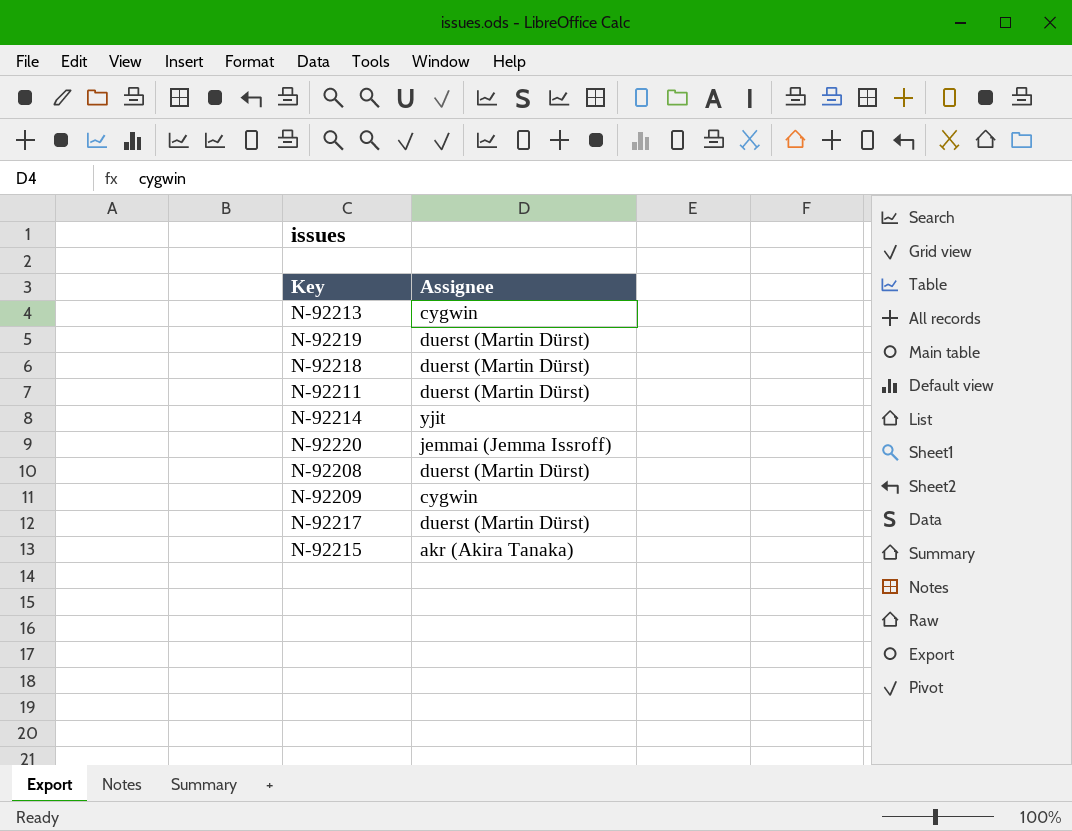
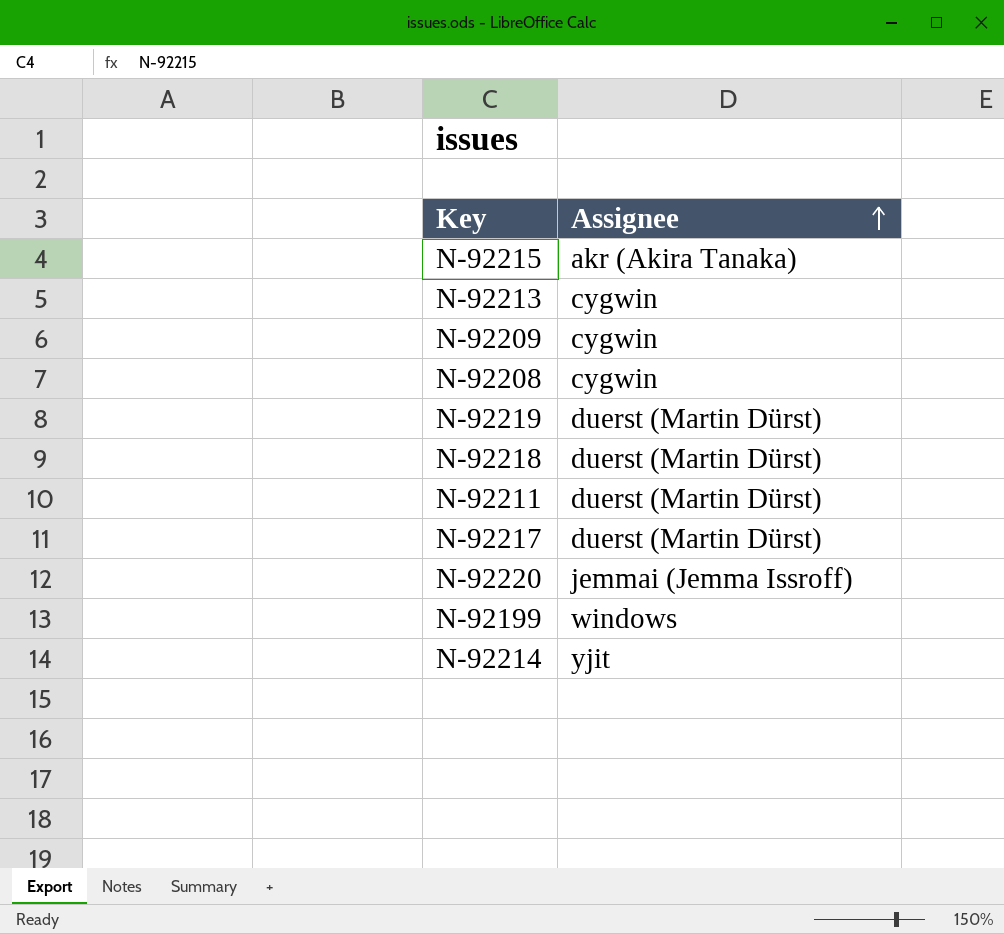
row order: none -> Assignee ascending
N-92208 | Assignee: duerst (Martin Dürst) -> cygwin
row N-92199: none -> windows

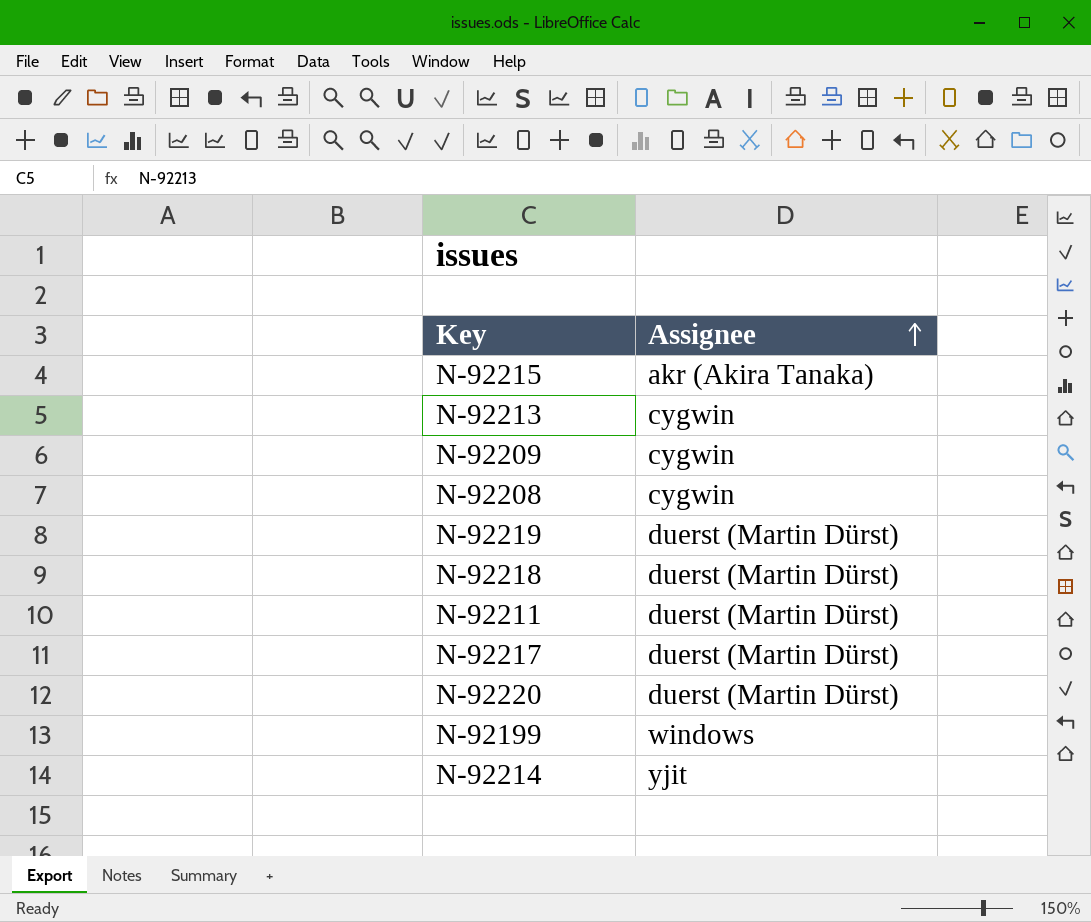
N-92220 | Assignee: jemmai (Jemma Issroff) -> duerst (Martin Dürst)

